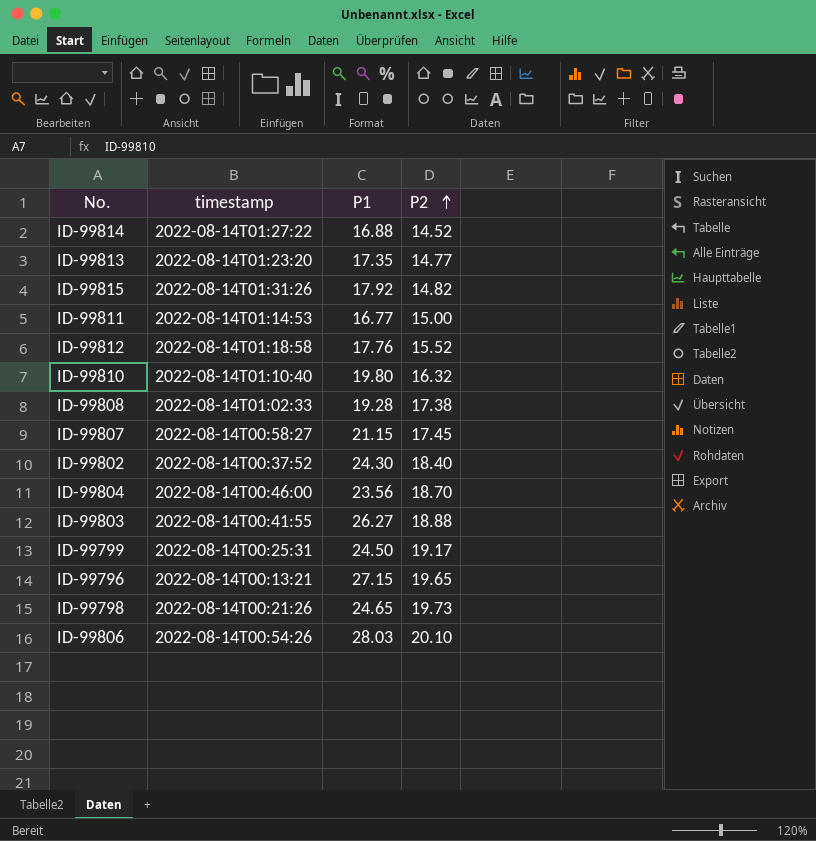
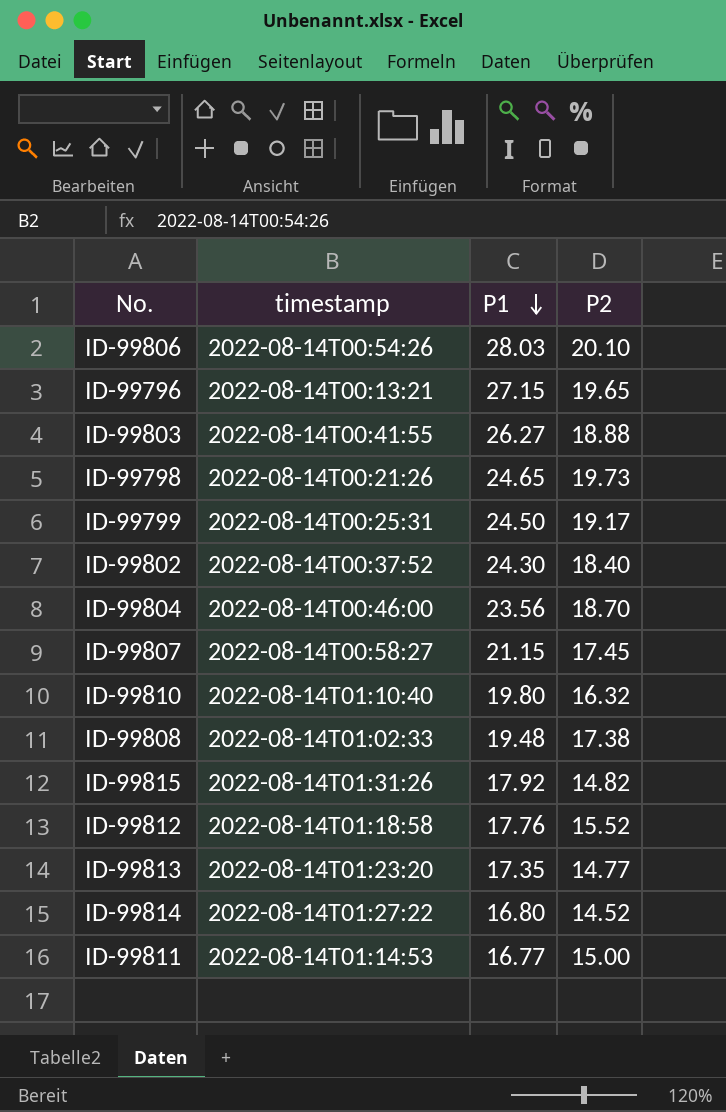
row order: P2 ascending -> P1 descending
ID-99808 | P1: 19.28 -> 19.48
ID-99814 | P1: 16.88 -> 16.80

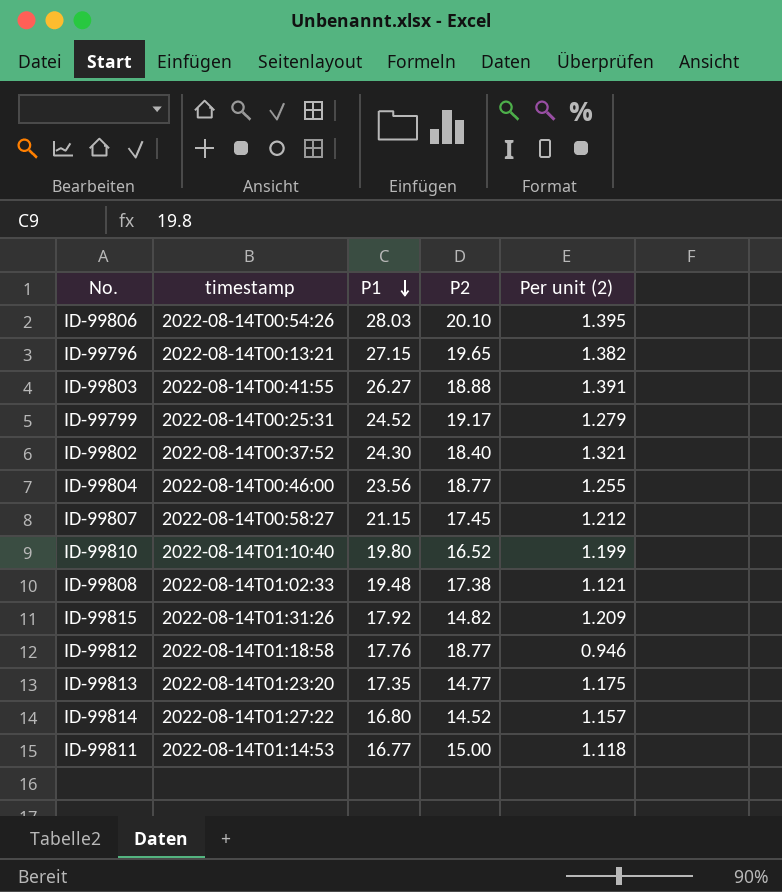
column Per unit (2) | formula: none -> [P1] / [P2]
row ID-99798: 2022-08-14T00:21:26 | 24.65 | 19.73 -> none
ID-99799 | P1: 24.50 -> 24.52
ID-99804 | P2: 18.70 -> 18.77
ID-99810 | P2: 16.32 -> 16.52
ID-99812 | P2: 15.52 -> 18.77

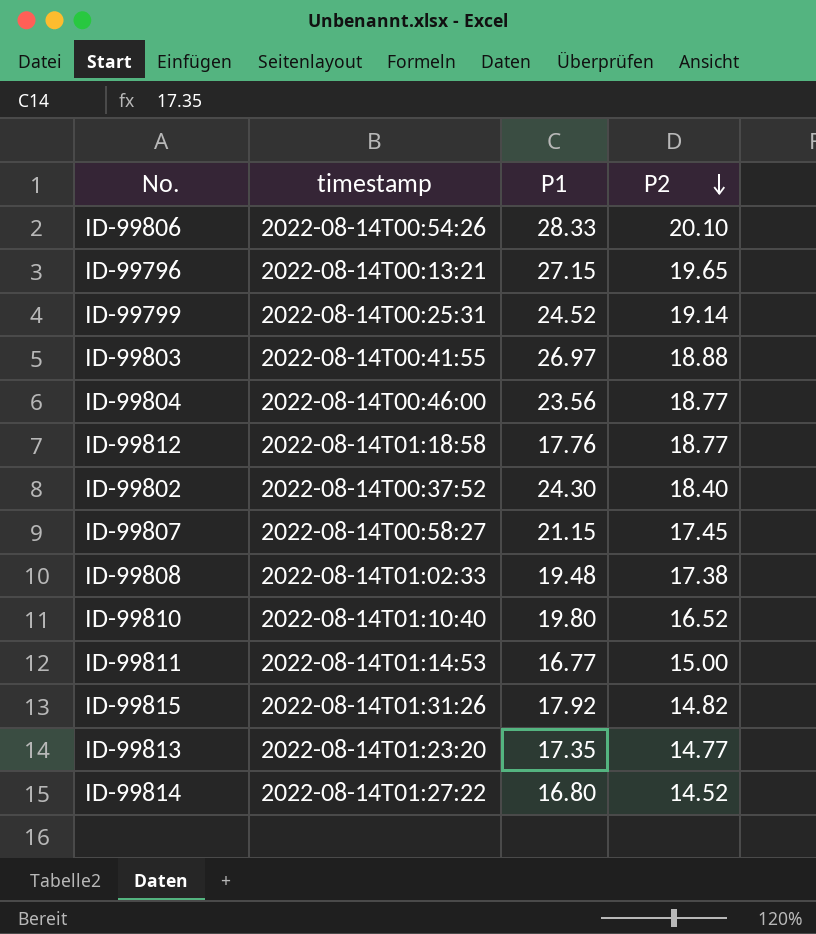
row order: P1 descending -> P2 descending
column Per unit (2) | formula: [P1] / [P2] -> none
ID-99806 | P1: 28.03 -> 28.33
ID-99799 | P2: 19.17 -> 19.14
ID-99803 | P1: 26.27 -> 26.97

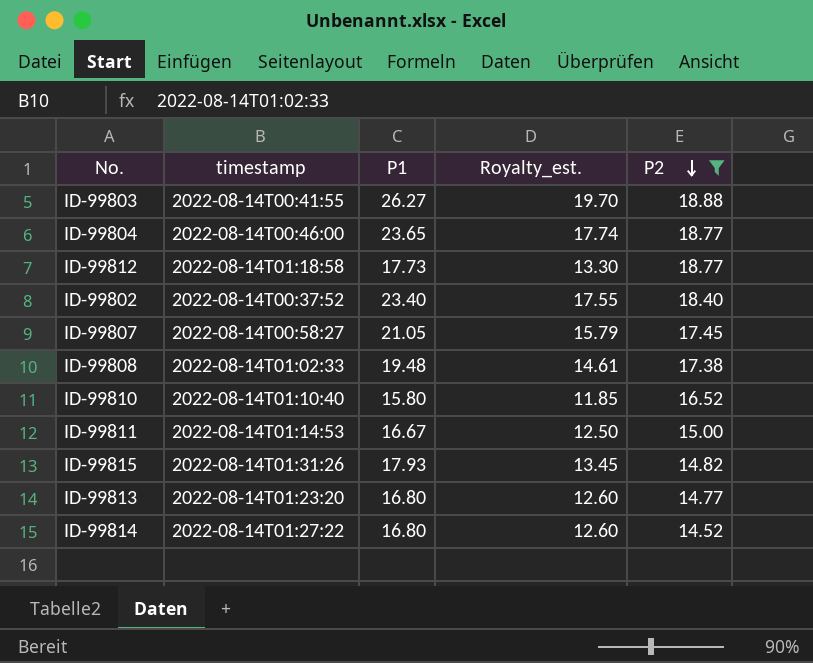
filter: none -> P2 <= 18.88
column Royalty_est. | formula: none -> [P1] * 0.75
ID-99803 | P1: 26.97 -> 26.27
ID-99804 | P1: 23.56 -> 23.65
ID-99812 | P1: 17.76 -> 17.73
ID-99802 | P1: 24.30 -> 23.40
ID-99807 | P1: 21.15 -> 21.05
ID-99810 | P1: 19.80 -> 15.80
ID-99811 | P1: 16.77 -> 16.67
ID-99815 | P1: 17.92 -> 17.93
ID-99813 | P1: 17.35 -> 16.80

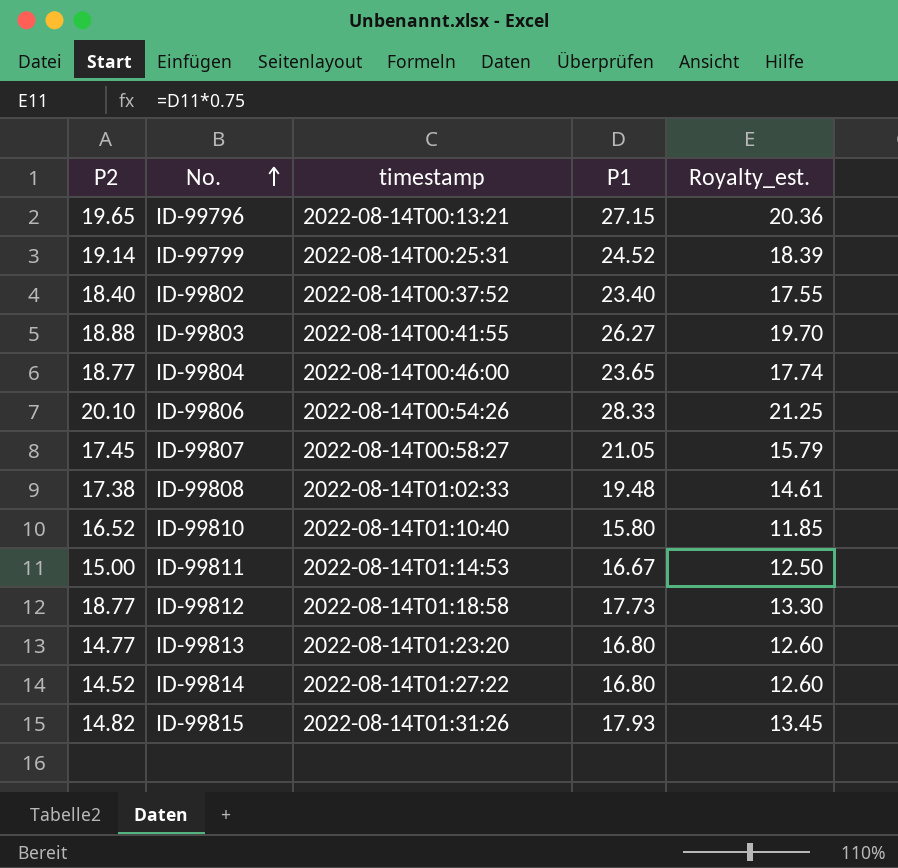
filter: P2 <= 18.88 -> none
row order: P2 descending -> No. ascending
column P2 | position: 5 -> 1

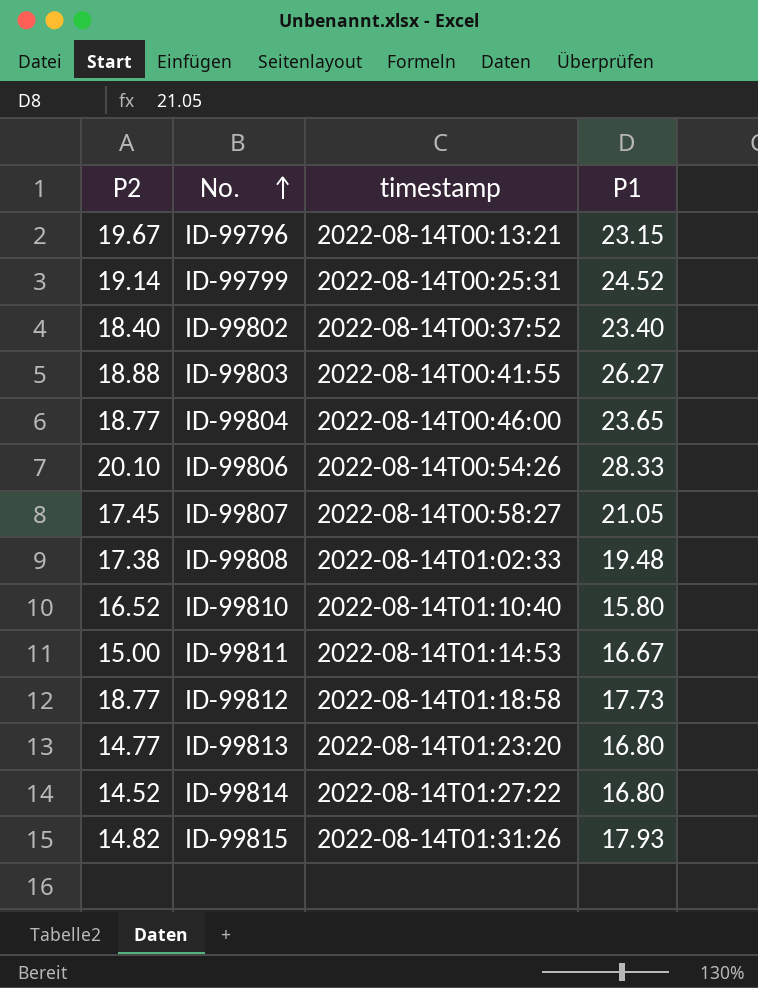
column Royalty_est. | formula: [P1] * 0.75 -> none
ID-99796 | P2: 19.65 -> 19.67
ID-99796 | P1: 27.15 -> 23.15

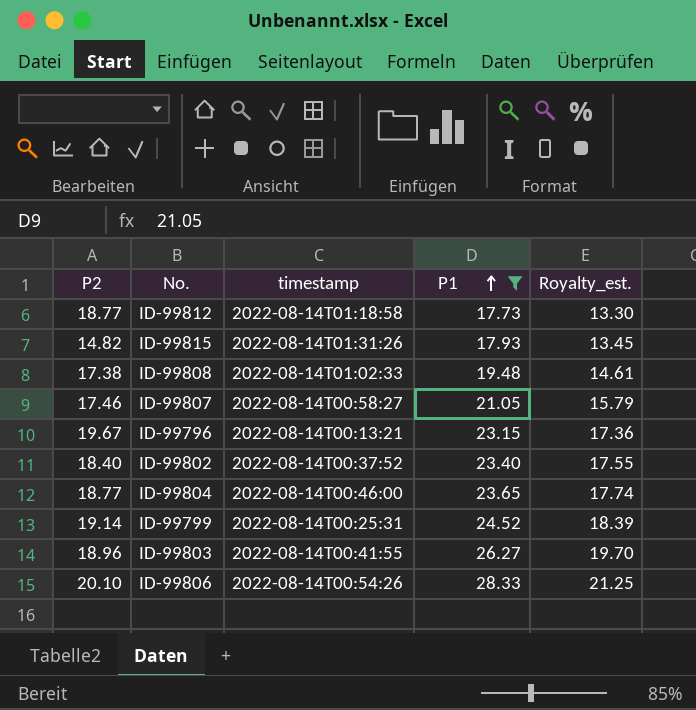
filter: none -> P1 >= 17.73
row order: No. ascending -> P1 ascending
column Royalty_est. | formula: none -> [P1] * 0.75
ID-99807 | P2: 17.45 -> 17.46
ID-99803 | P2: 18.88 -> 18.96

